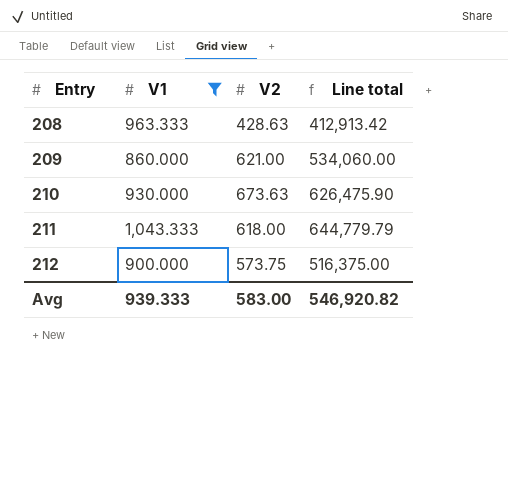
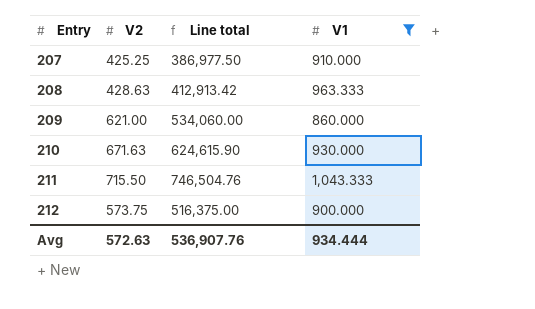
column V1 | position: 2 -> 4
row 207: none -> 425.25 | 386,977.50 | 910.000
210 | V2: 673.63 -> 671.63
210 | Line total: 626,475.90 -> 624,615.90
211 | V2: 618.00 -> 715.50
211 | Line total: 644,779.79 -> 746,504.76
Avg | V2: 583.00 -> 572.63
Avg | Line total: 546,920.82 -> 536,907.76
Avg | V1: 939.333 -> 934.444

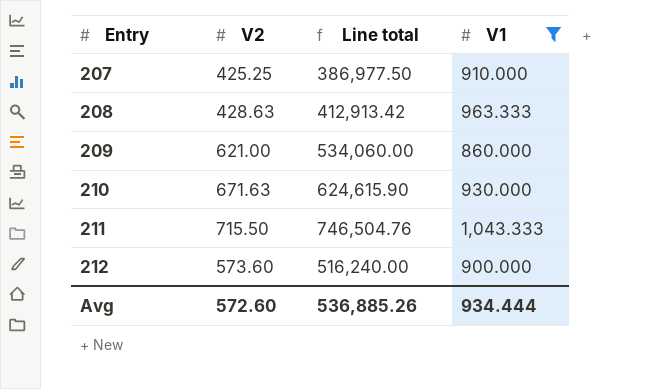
212 | V2: 573.75 -> 573.60
212 | Line total: 516,375.00 -> 516,240.00
Avg | V2: 572.63 -> 572.60
Avg | Line total: 536,907.76 -> 536,885.26

